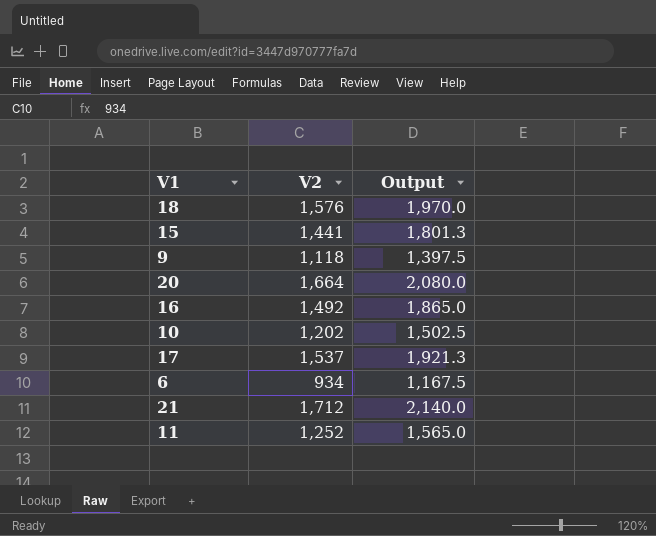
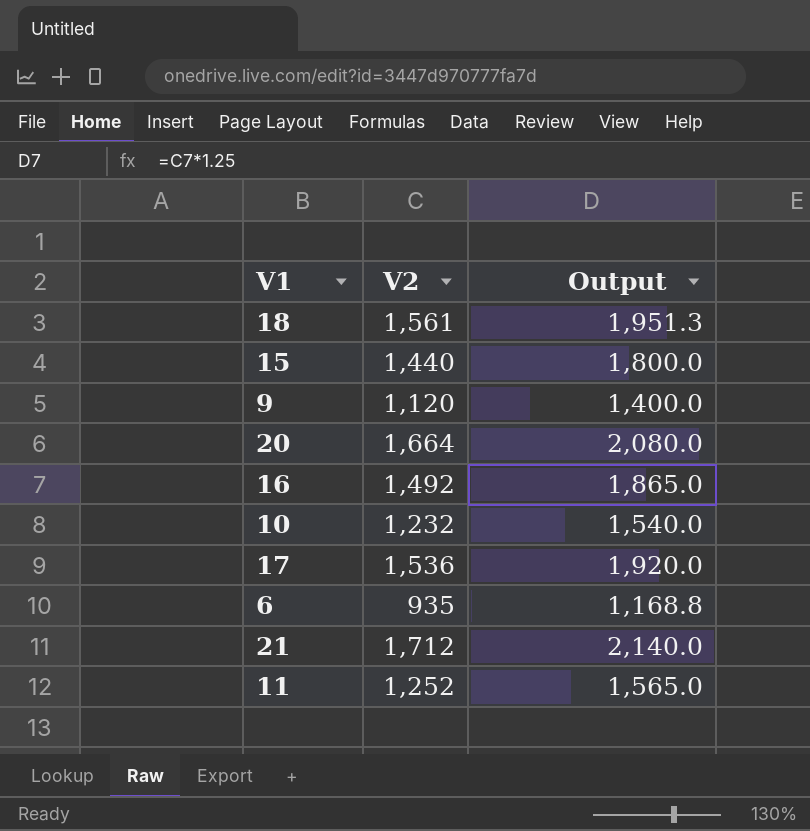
18 | V2: 1,576 -> 1,561
18 | Output: 1,970.0 -> 1,951.3
15 | V2: 1,441 -> 1,440
15 | Output: 1,801.3 -> 1,800.0
9 | V2: 1,118 -> 1,120
9 | Output: 1,397.5 -> 1,400.0
10 | V2: 1,202 -> 1,232
10 | Output: 1,502.5 -> 1,540.0
17 | V2: 1,537 -> 1,536
17 | Output: 1,921.3 -> 1,920.0
6 | V2: 934 -> 935
6 | Output: 1,167.5 -> 1,168.8

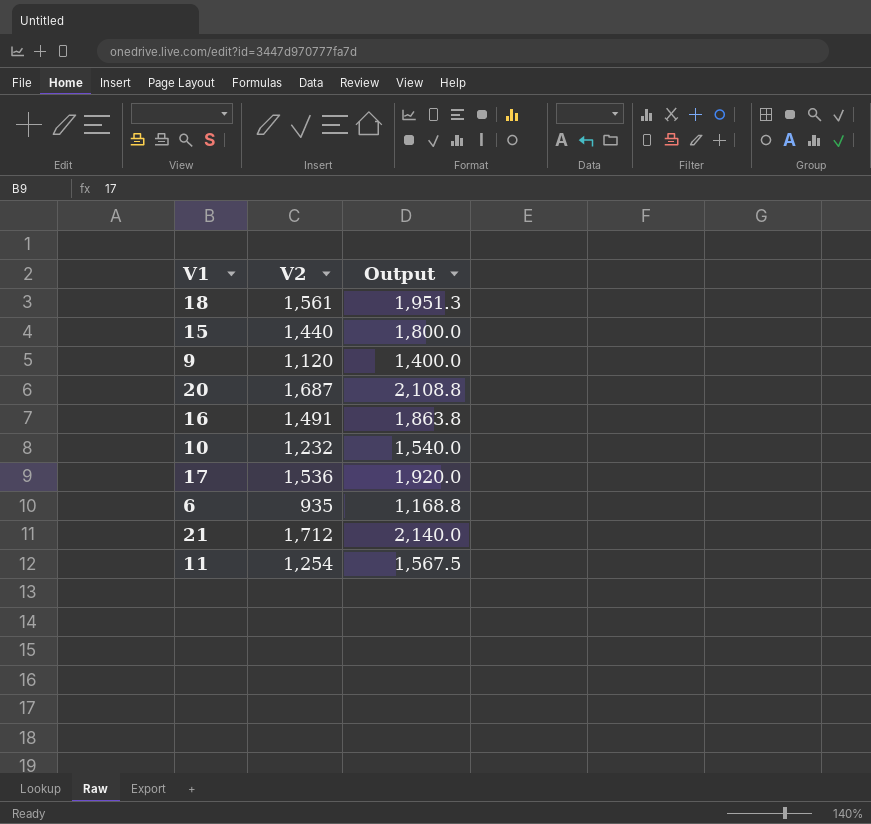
20 | V2: 1,664 -> 1,687
20 | Output: 2,080.0 -> 2,108.8
16 | V2: 1,492 -> 1,491
16 | Output: 1,865.0 -> 1,863.8
11 | V2: 1,252 -> 1,254
11 | Output: 1,565.0 -> 1,567.5

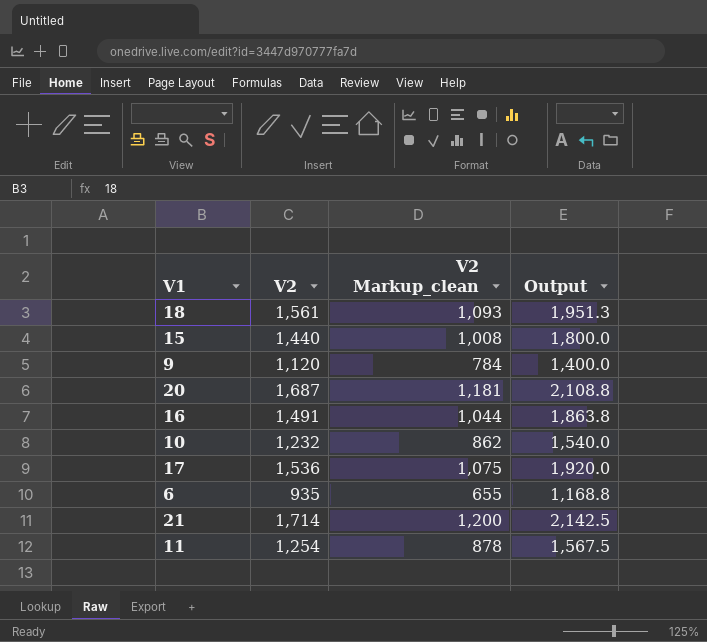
column V2 Markup_clean | formula: none -> [V2] * 0.7
21 | V2: 1,712 -> 1,714
21 | Output: 2,140.0 -> 2,142.5

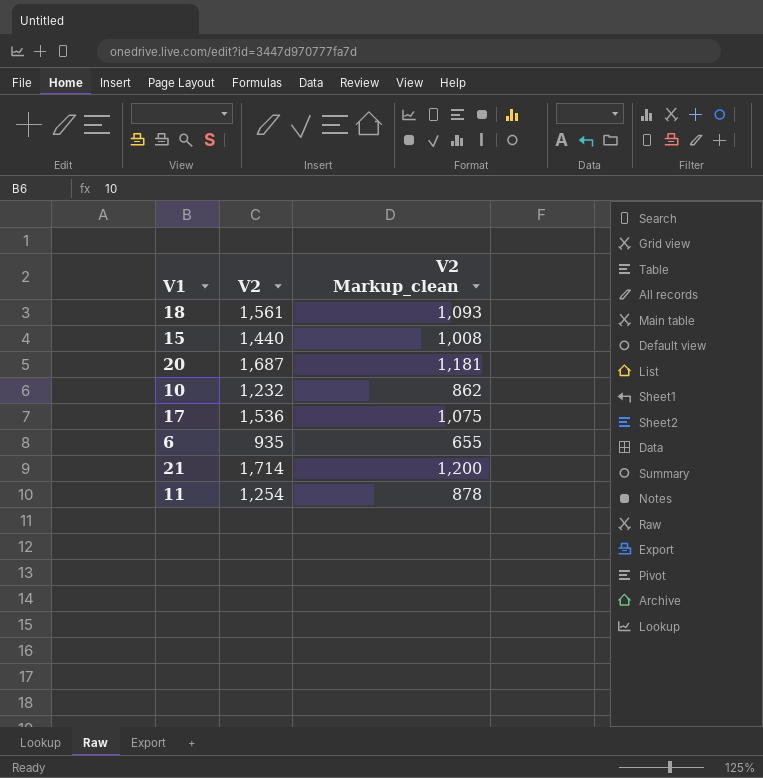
column Output | formula: [V2] * 1.25 -> none
row 9: 1,120 | 784 | 1,400.0 -> none
row 16: 1,491 | 1,044 | 1,863.8 -> none

